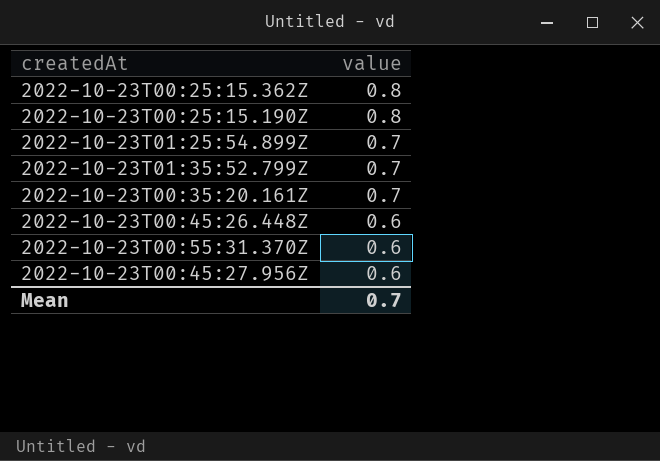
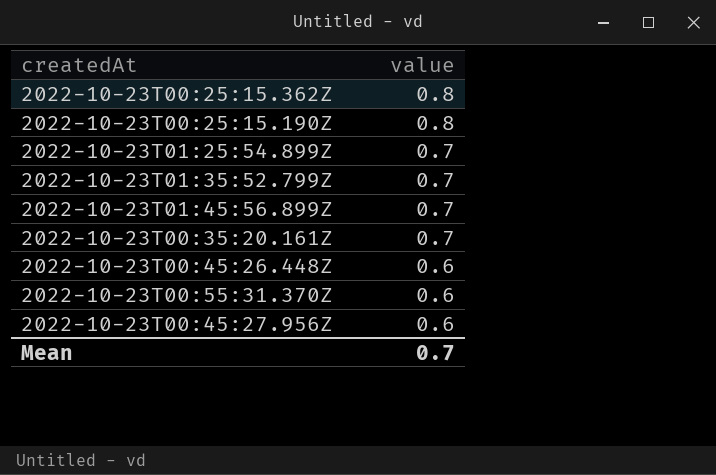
row 2022-10-23T01:45:56.899Z: none -> 0.7

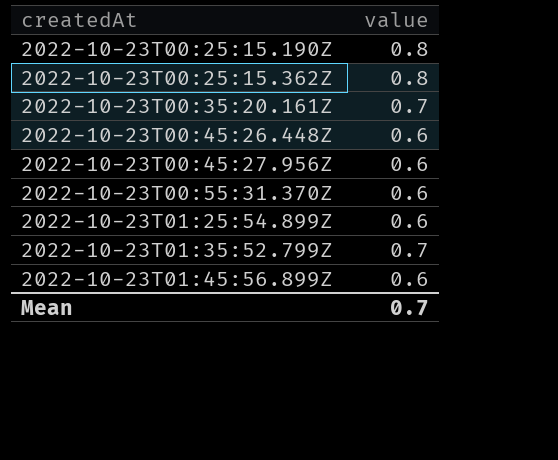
row order: value descending -> createdAt ascending
2022-10-23T01:25:54.899Z | value: 0.7 -> 0.6
2022-10-23T01:45:56.899Z | value: 0.7 -> 0.6

